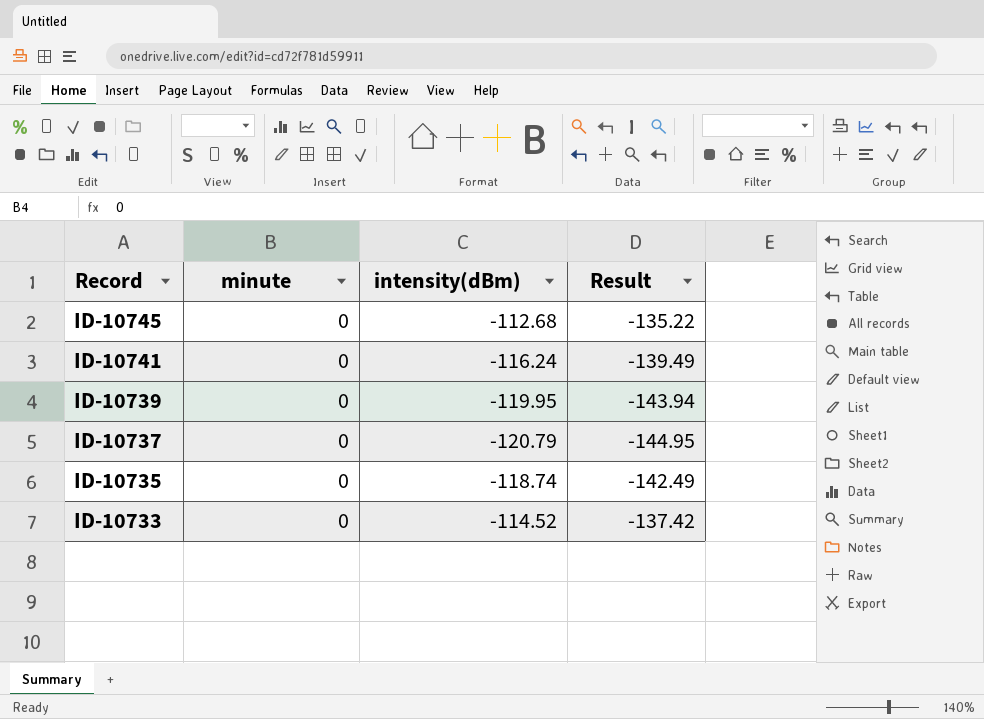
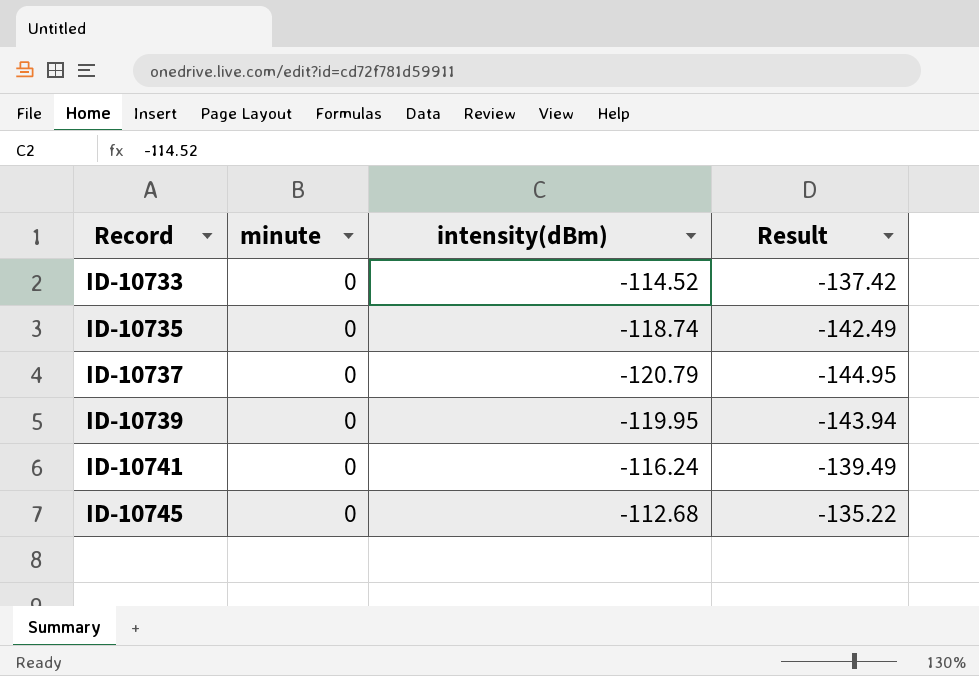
row order: Record descending -> Record ascending

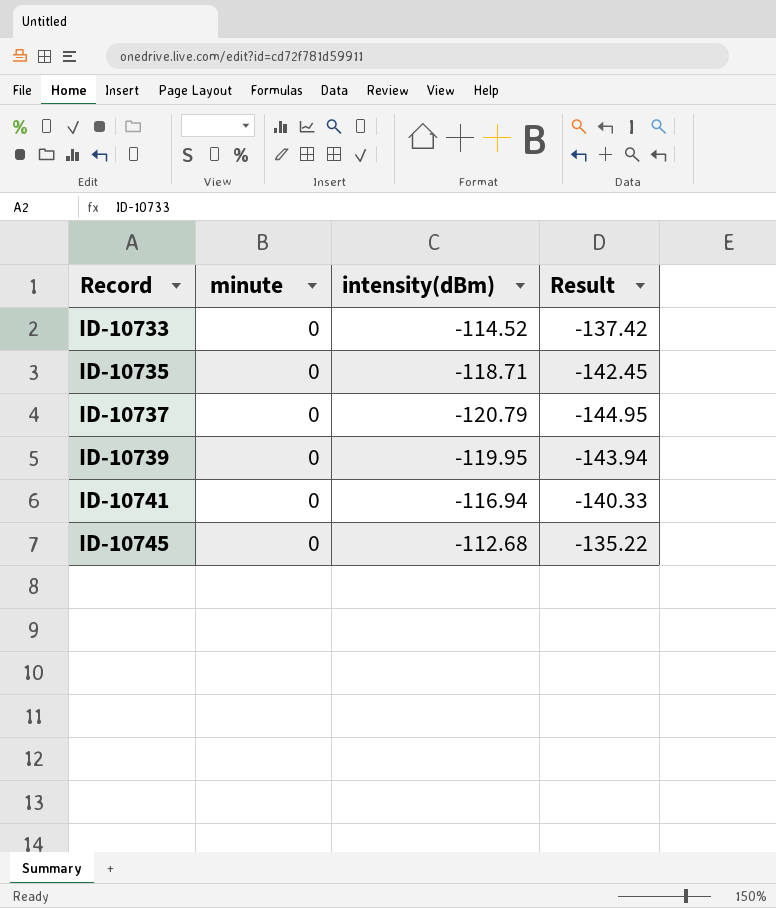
ID-10735 | intensity(dBm): -118.74 -> -118.71
ID-10735 | Result: -142.49 -> -142.45
ID-10741 | intensity(dBm): -116.24 -> -116.94
ID-10741 | Result: -139.49 -> -140.33

